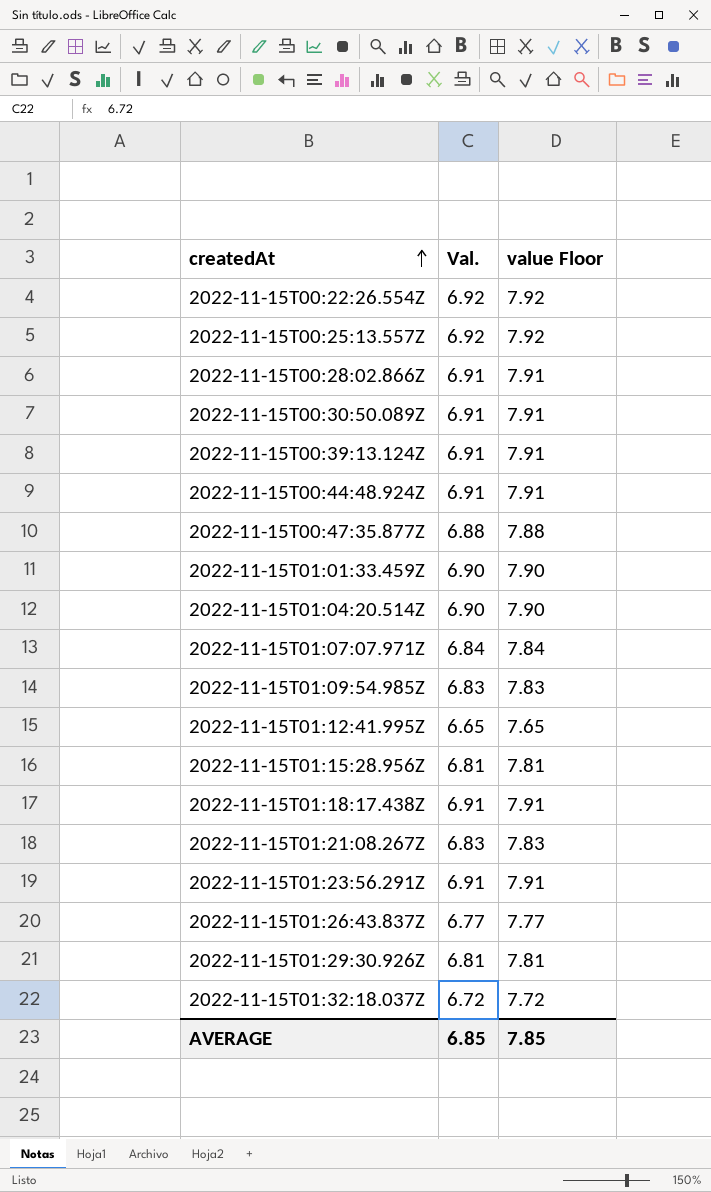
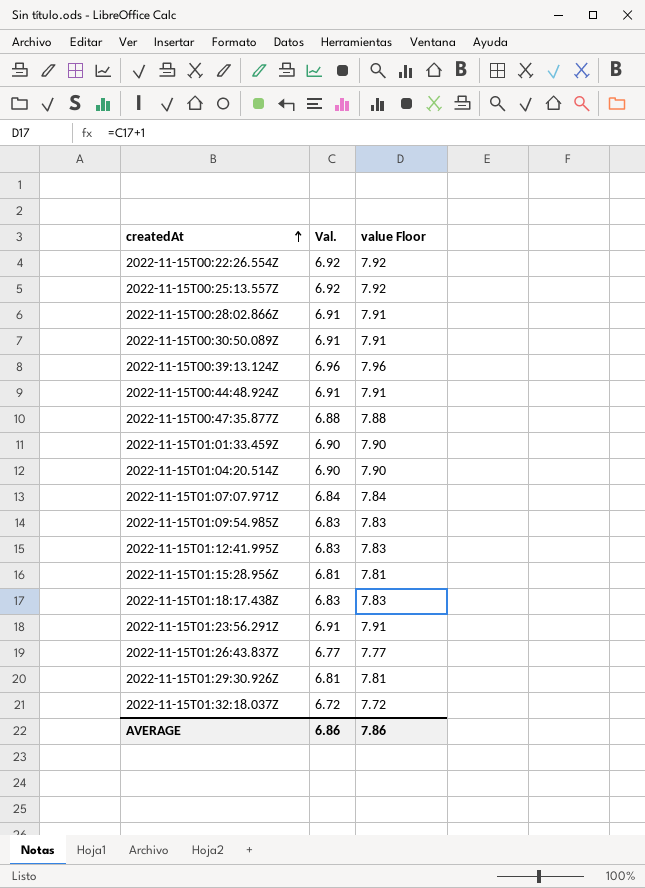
row 2022-11-15T01:21:08.267Z: 6.83 | 7.83 -> none
2022-11-15T00:39:13.124Z | Val.: 6.91 -> 6.96
2022-11-15T00:39:13.124Z | value Floor: 7.91 -> 7.96
2022-11-15T01:12:41.995Z | Val.: 6.65 -> 6.83
2022-11-15T01:12:41.995Z | value Floor: 7.65 -> 7.83
2022-11-15T01:18:17.438Z | Val.: 6.91 -> 6.83
2022-11-15T01:18:17.438Z | value Floor: 7.91 -> 7.83
AVERAGE | Val.: 6.85 -> 6.86
AVERAGE | value Floor: 7.85 -> 7.86

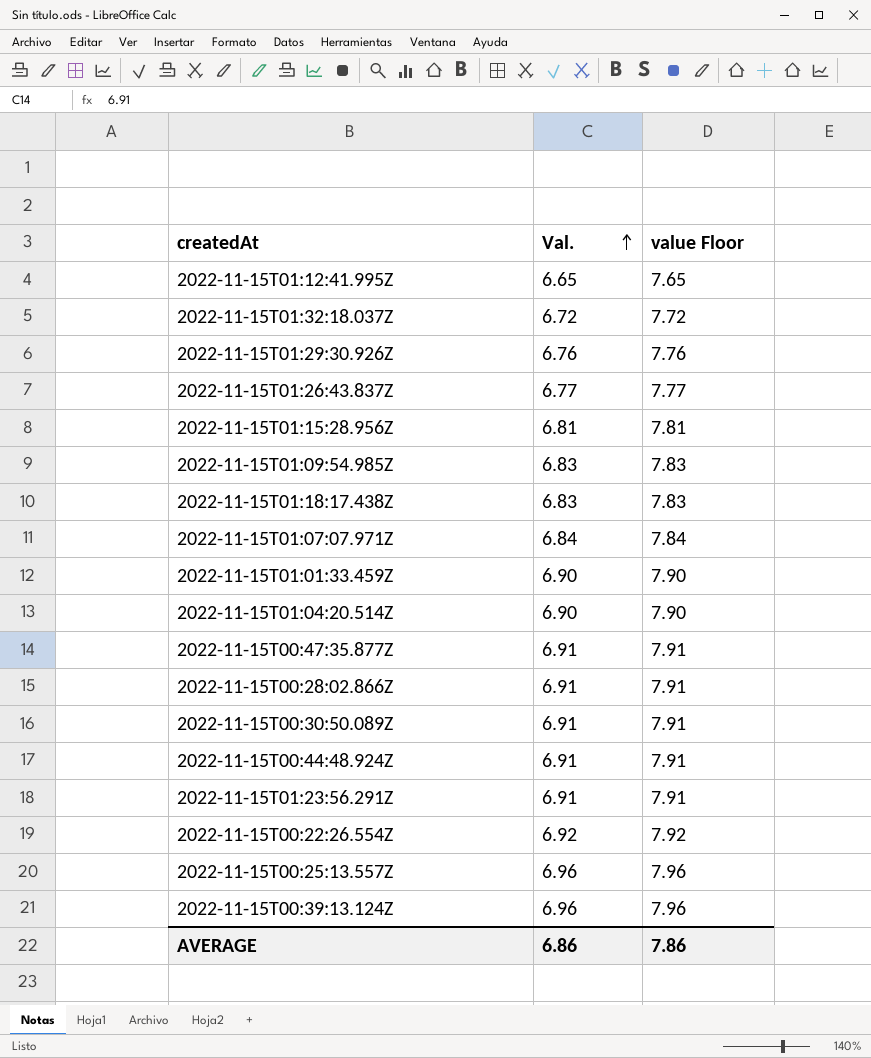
row order: createdAt ascending -> Val. ascending
2022-11-15T01:12:41.995Z | Val.: 6.83 -> 6.65
2022-11-15T01:12:41.995Z | value Floor: 7.83 -> 7.65
2022-11-15T01:29:30.926Z | Val.: 6.81 -> 6.76
2022-11-15T01:29:30.926Z | value Floor: 7.81 -> 7.76
2022-11-15T00:47:35.877Z | Val.: 6.88 -> 6.91
2022-11-15T00:47:35.877Z | value Floor: 7.88 -> 7.91
2022-11-15T00:25:13.557Z | Val.: 6.92 -> 6.96
2022-11-15T00:25:13.557Z | value Floor: 7.92 -> 7.96

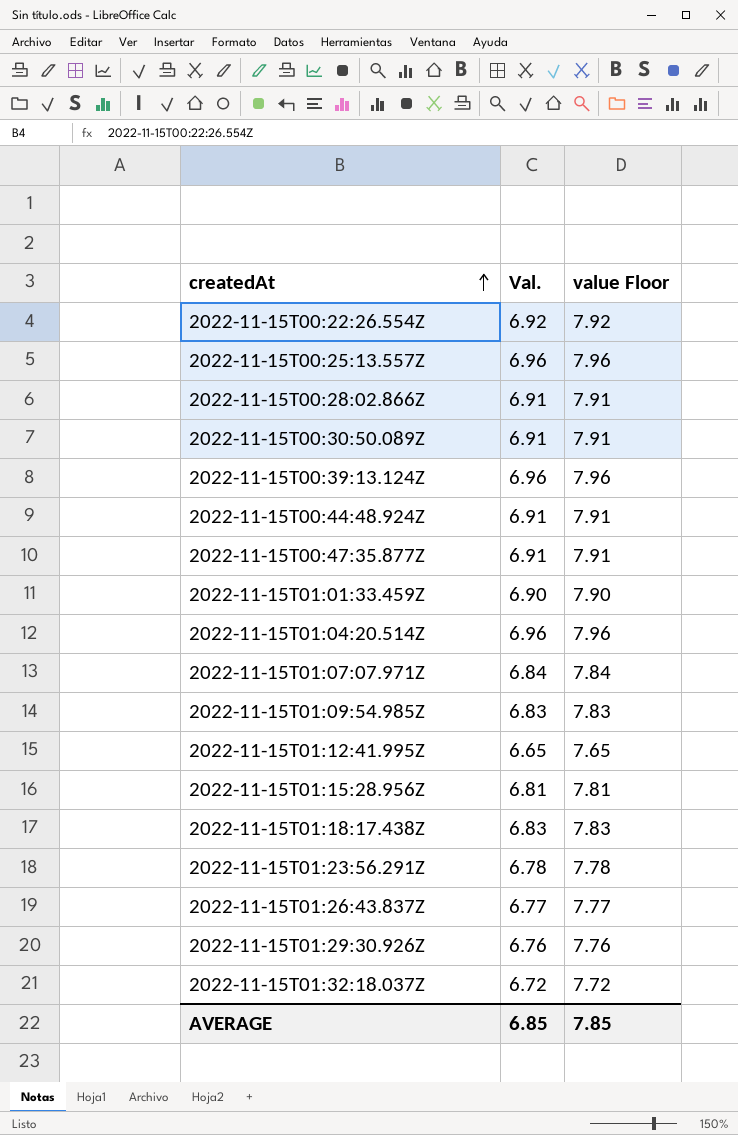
row order: Val. ascending -> createdAt ascending
2022-11-15T01:04:20.514Z | Val.: 6.90 -> 6.96
2022-11-15T01:04:20.514Z | value Floor: 7.90 -> 7.96
2022-11-15T01:23:56.291Z | Val.: 6.91 -> 6.78
2022-11-15T01:23:56.291Z | value Floor: 7.91 -> 7.78
AVERAGE | Val.: 6.86 -> 6.85
AVERAGE | value Floor: 7.86 -> 7.85

